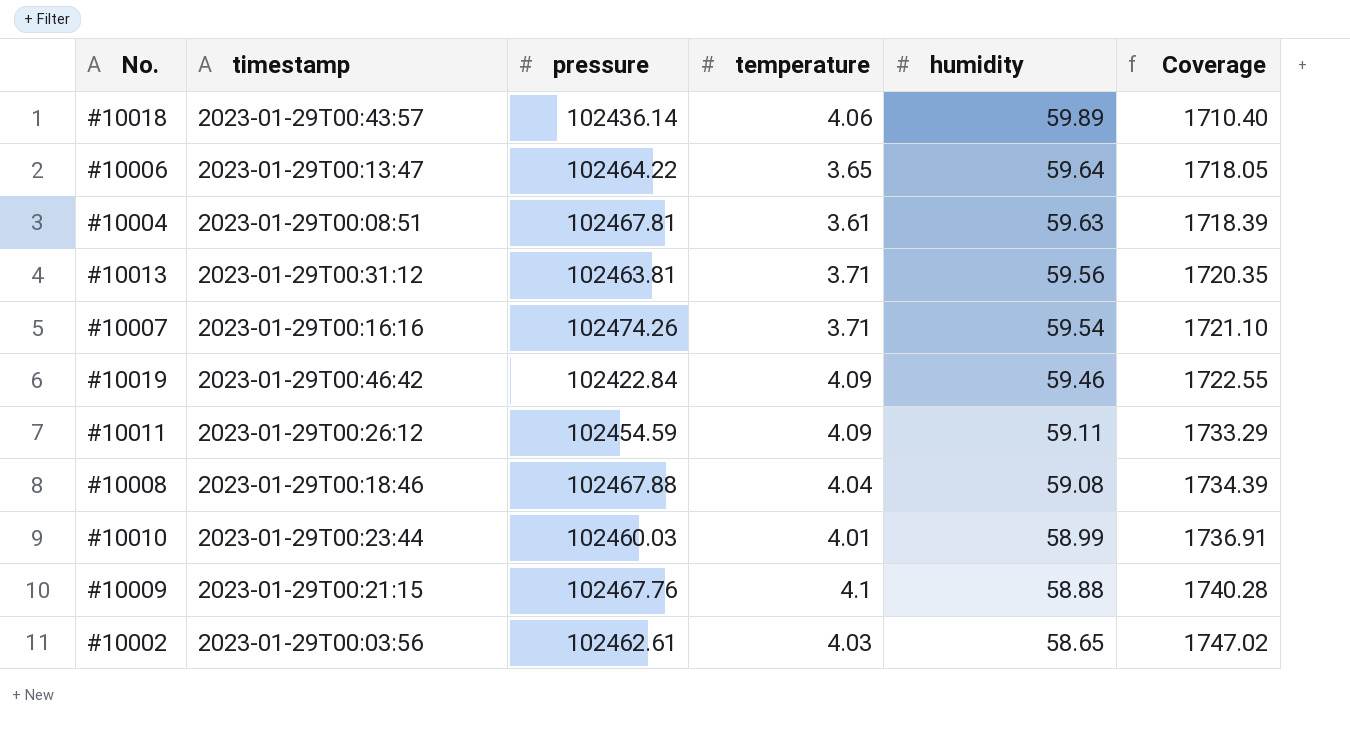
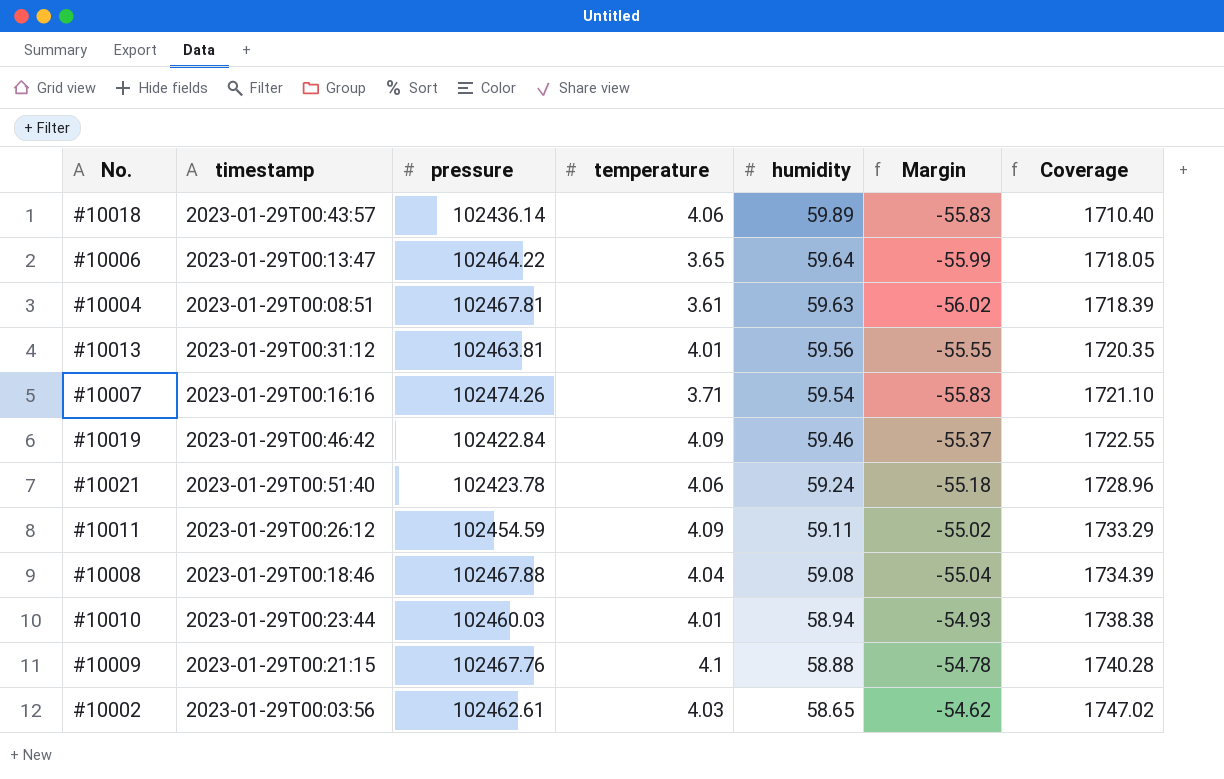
column Margin | formula: none -> [temperature] - [humidity]
#10013 | temperature: 3.71 -> 4.01
row #10021: none -> 2023-01-29T00:51:40 | 102423.78 | 4.06 | 59.24 | -55.18 | 1728.96
#10010 | humidity: 58.99 -> 58.94
#10010 | Coverage: 1736.91 -> 1738.38

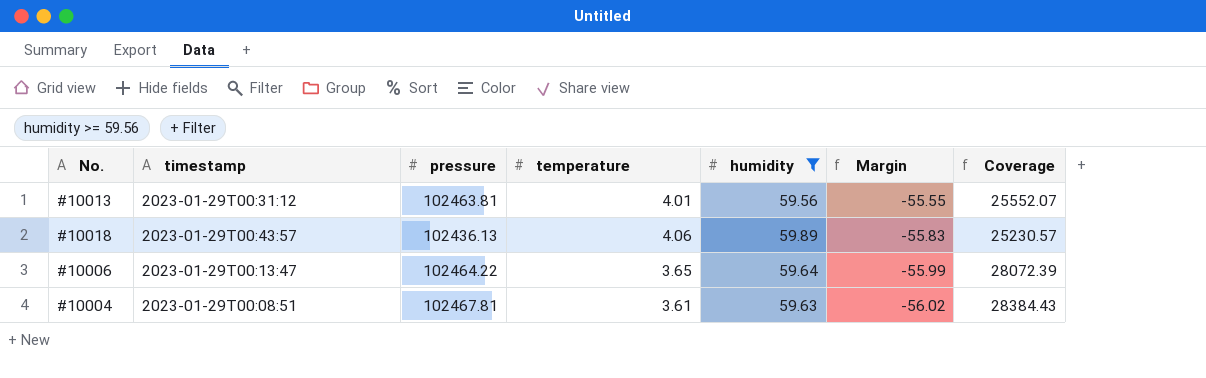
filter: none -> humidity >= 59.56
row order: humidity descending -> Margin descending
column Coverage | formula: [pressure] / [humidity] -> [pressure] / [temperature]
#10018 | pressure: 102436.14 -> 102436.13

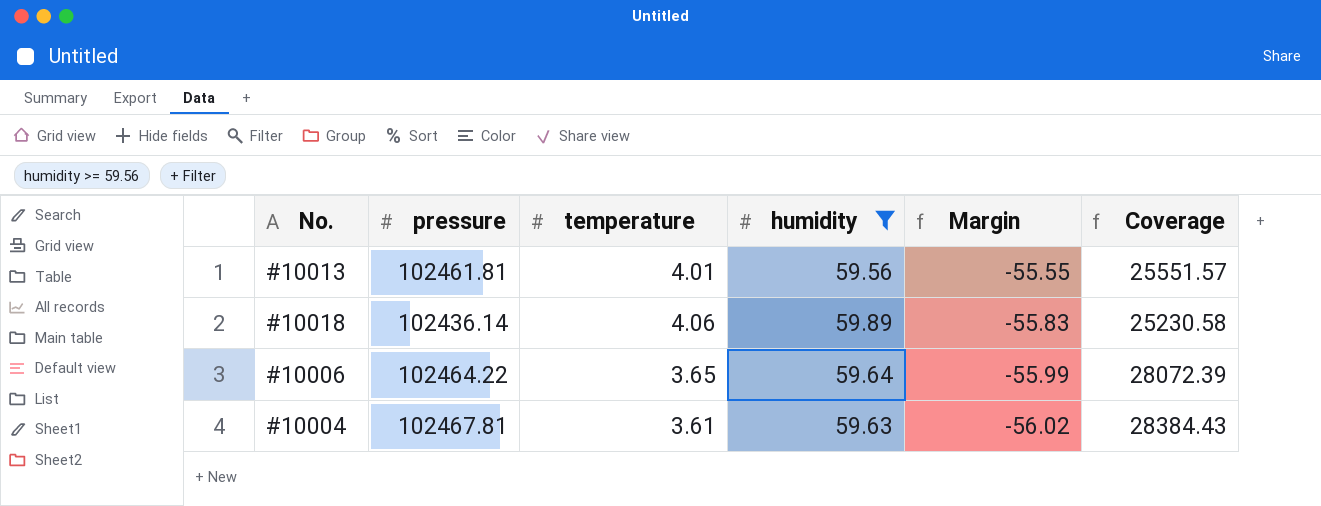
column timestamp | position: 2 -> none
#10013 | pressure: 102463.81 -> 102461.81
#10013 | Coverage: 25552.07 -> 25551.57
#10018 | pressure: 102436.13 -> 102436.14
#10018 | Coverage: 25230.57 -> 25230.58

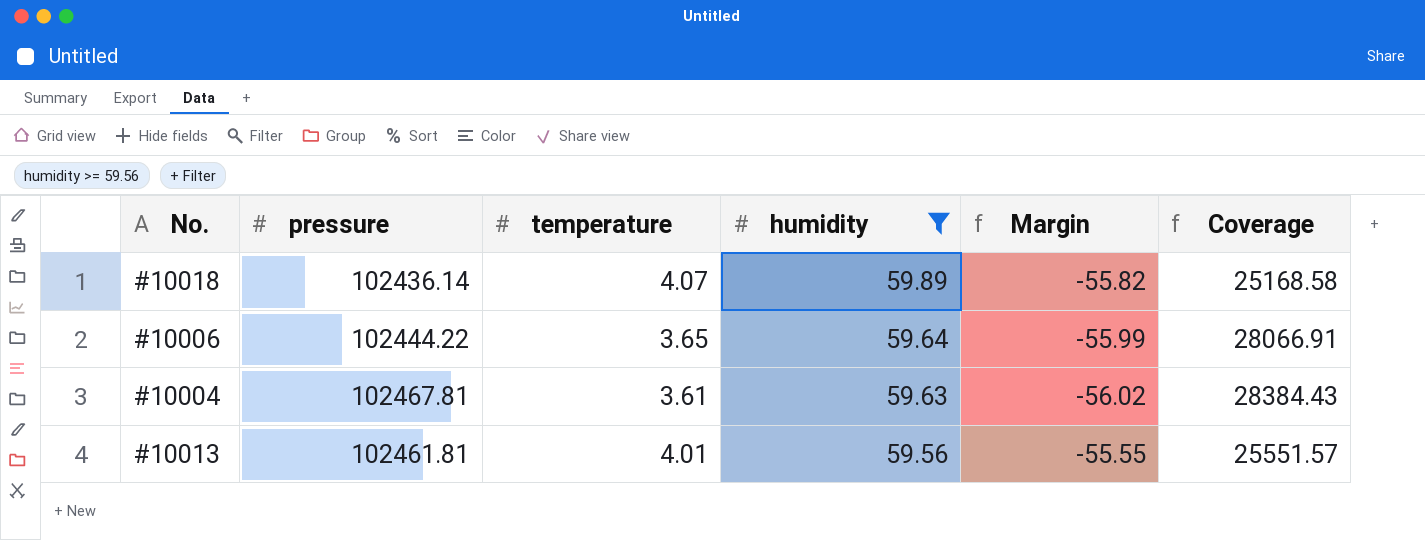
row order: Margin descending -> humidity descending
#10018 | temperature: 4.06 -> 4.07
#10018 | Margin: -55.83 -> -55.82
#10018 | Coverage: 25230.58 -> 25168.58
#10006 | pressure: 102464.22 -> 102444.22
#10006 | Coverage: 28072.39 -> 28066.91

